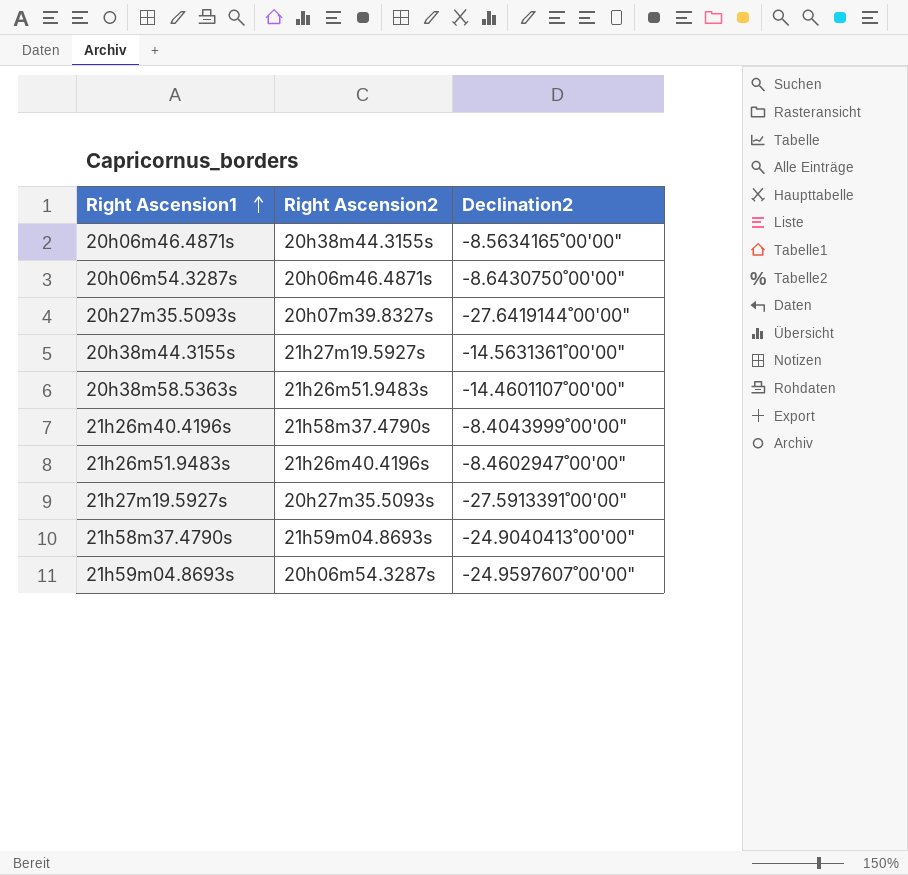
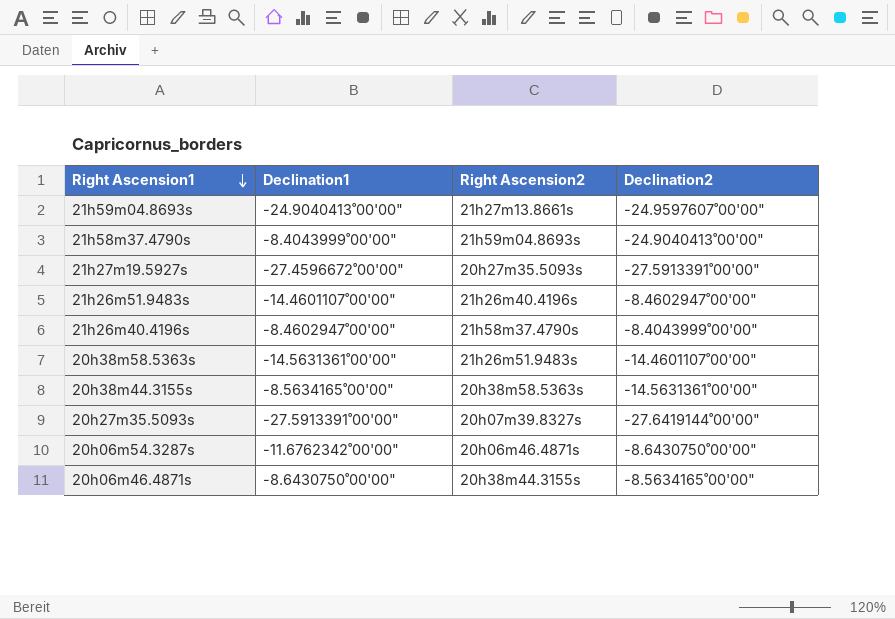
row order: Right Ascension1 ascending -> Right Ascension1 descending
column Declination1 | position: none -> 2
21h59m04.8693s | Right Ascension2: 20h06m54.3287s -> 21h27m13.8661s
20h38m44.3155s | Right Ascension2: 21h27m19.5927s -> 20h38m58.5363s

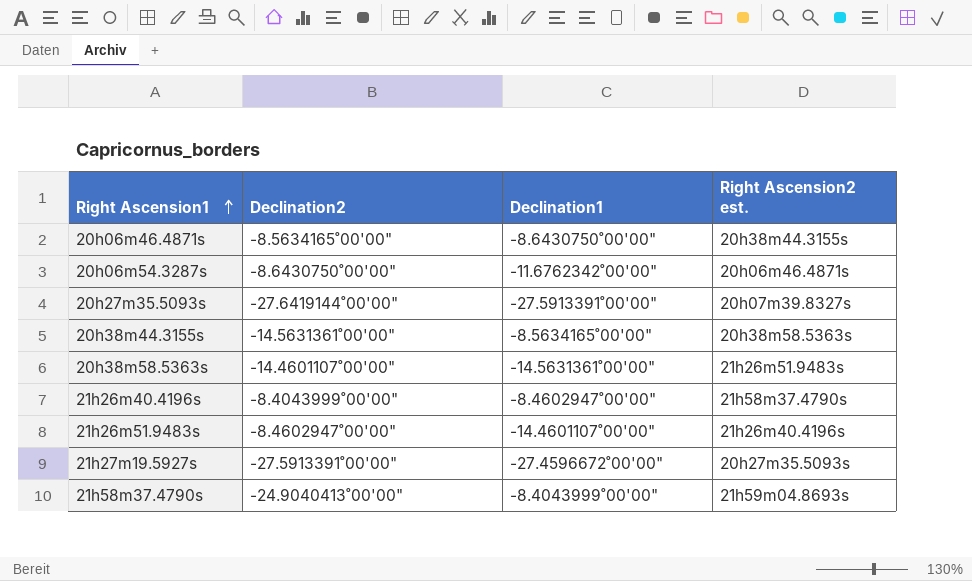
row order: Right Ascension1 descending -> Right Ascension1 ascending
column Declination2 | position: 4 -> 2
column name: Right Ascension2 -> Right Ascension2 est.
row 21h59m04.8693s: -24.9040413˚00'00" | 21h27m13.8661s | -24.9597607˚00'00" -> none

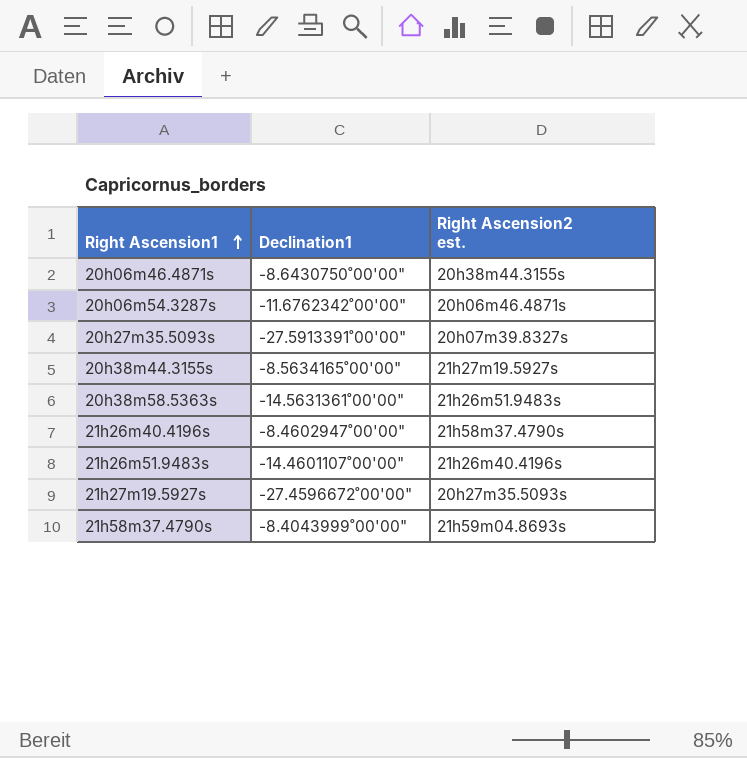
column Declination2 | position: 2 -> none
20h38m44.3155s | Right Ascension2 est.: 20h38m58.5363s -> 21h27m19.5927s

